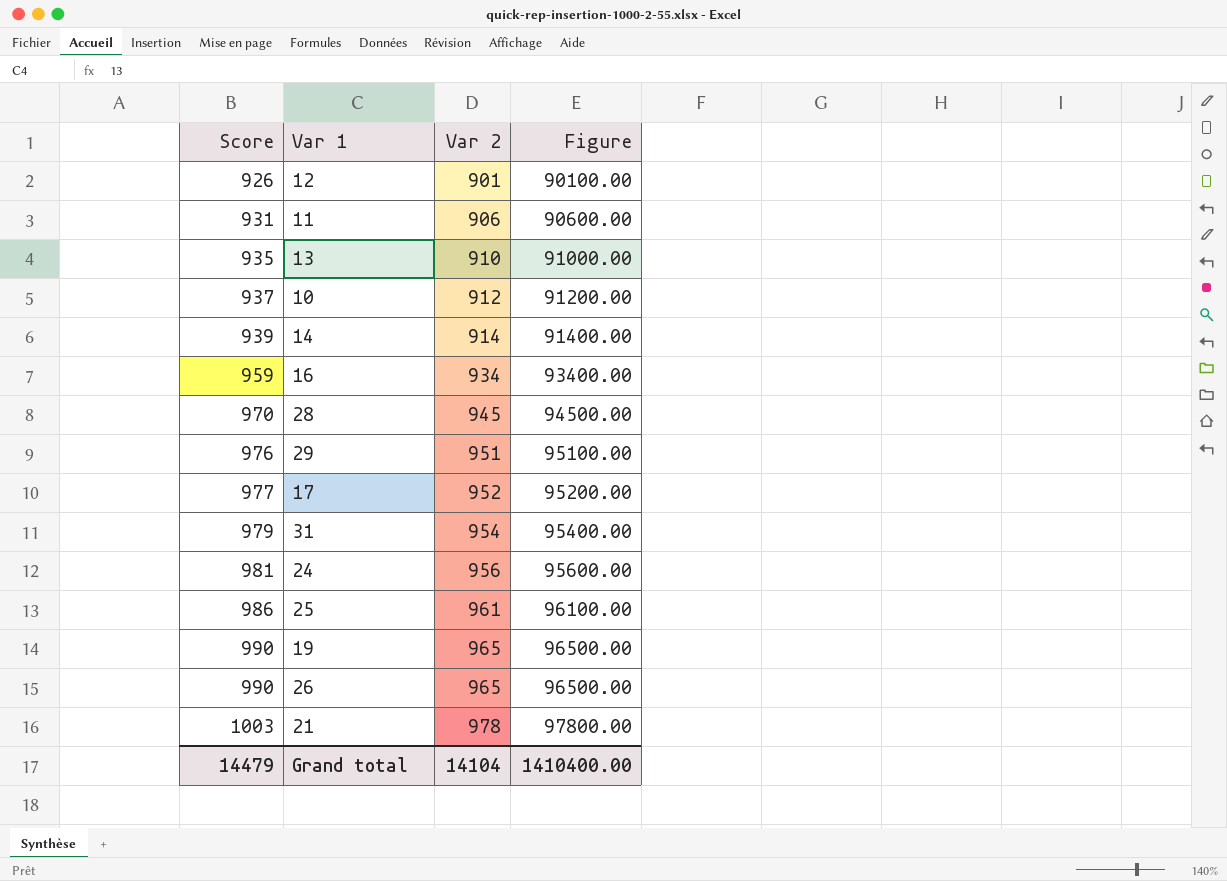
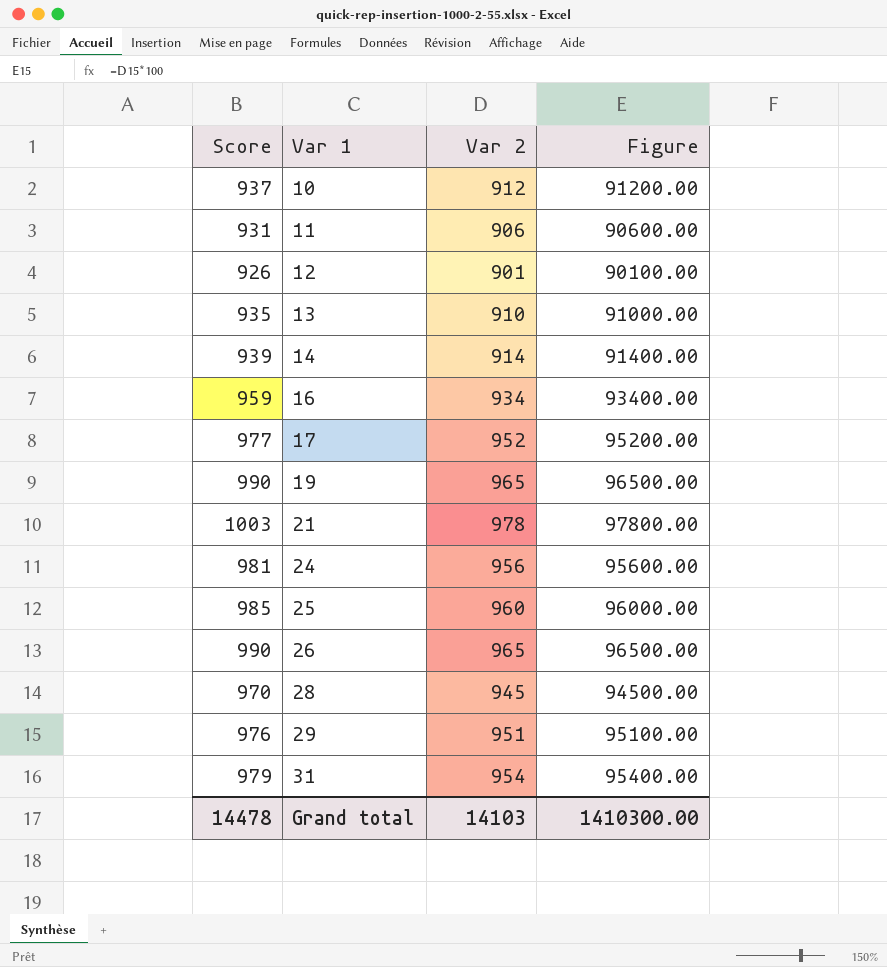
row order: Score ascending -> Var 1 ascending
25 | Score: 986 -> 985
25 | Var 2: 961 -> 960
25 | Figure: 96100.00 -> 96000.00
Grand total | Score: 14479 -> 14478
Grand total | Var 2: 14104 -> 14103
Grand total | Figure: 1410400.00 -> 1410300.00

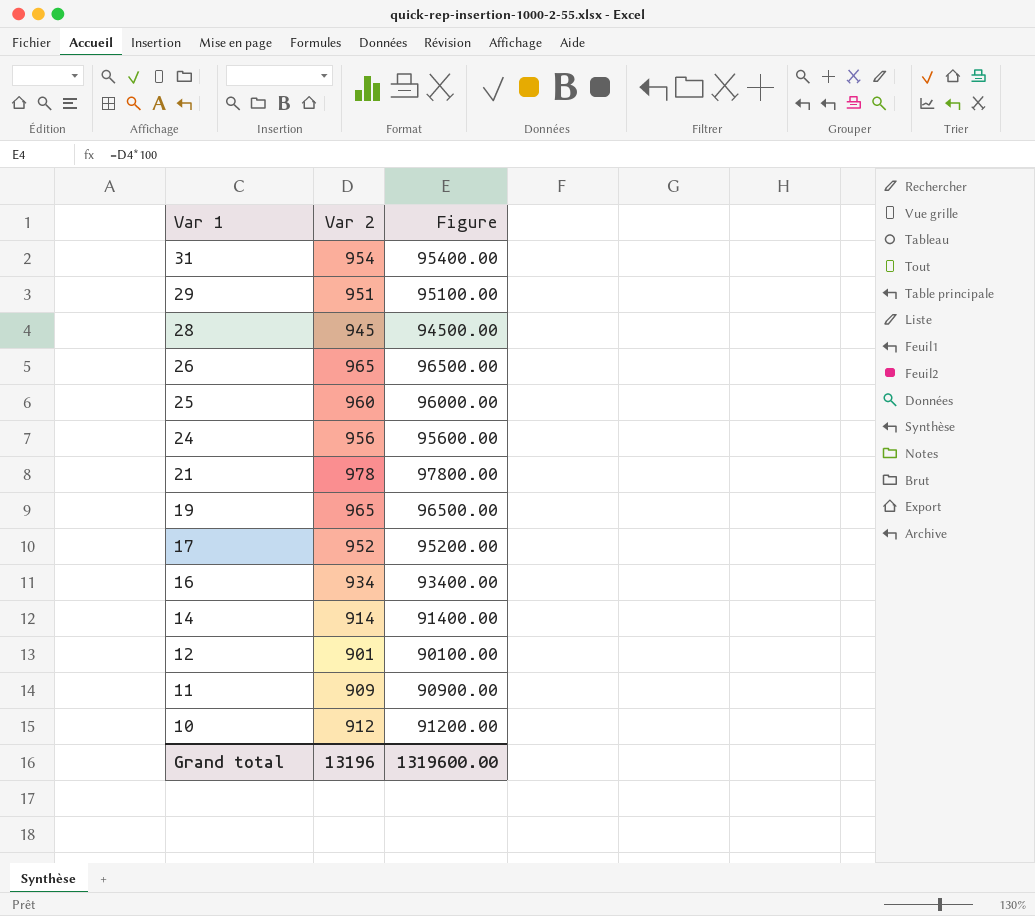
row order: Var 1 ascending -> Var 1 descending
column Score | formula: [Var 2] + 25 -> none
row 13: 935 | 910 | 91000.00 -> none
11 | Var 2: 906 -> 909
11 | Figure: 90600.00 -> 90900.00
Grand total | Var 2: 14103 -> 13196
Grand total | Figure: 1410300.00 -> 1319600.00

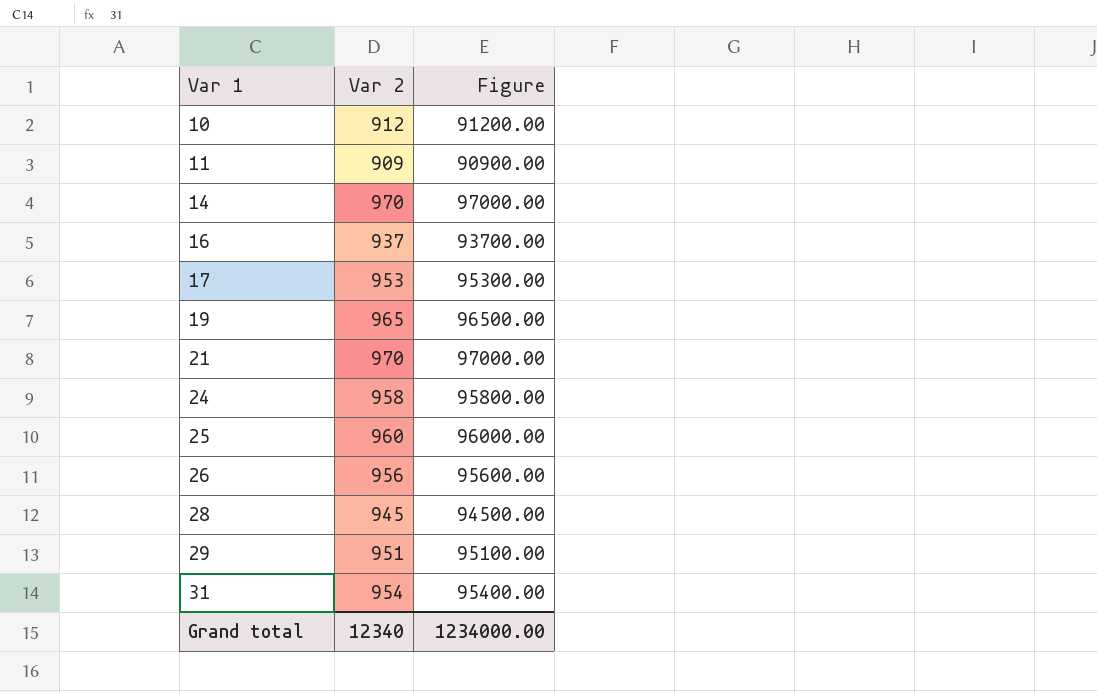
row order: Var 1 descending -> Var 1 ascending
row 12: 901 | 90100.00 -> none
14 | Var 2: 914 -> 970
14 | Figure: 91400.00 -> 97000.00
16 | Var 2: 934 -> 937
16 | Figure: 93400.00 -> 93700.00
17 | Var 2: 952 -> 953
17 | Figure: 95200.00 -> 95300.00
21 | Var 2: 978 -> 970
21 | Figure: 97800.00 -> 97000.00
24 | Var 2: 956 -> 958
24 | Figure: 95600.00 -> 95800.00
26 | Var 2: 965 -> 956
26 | Figure: 96500.00 -> 95600.00
Grand total | Var 2: 13196 -> 12340
Grand total | Figure: 1319600.00 -> 1234000.00

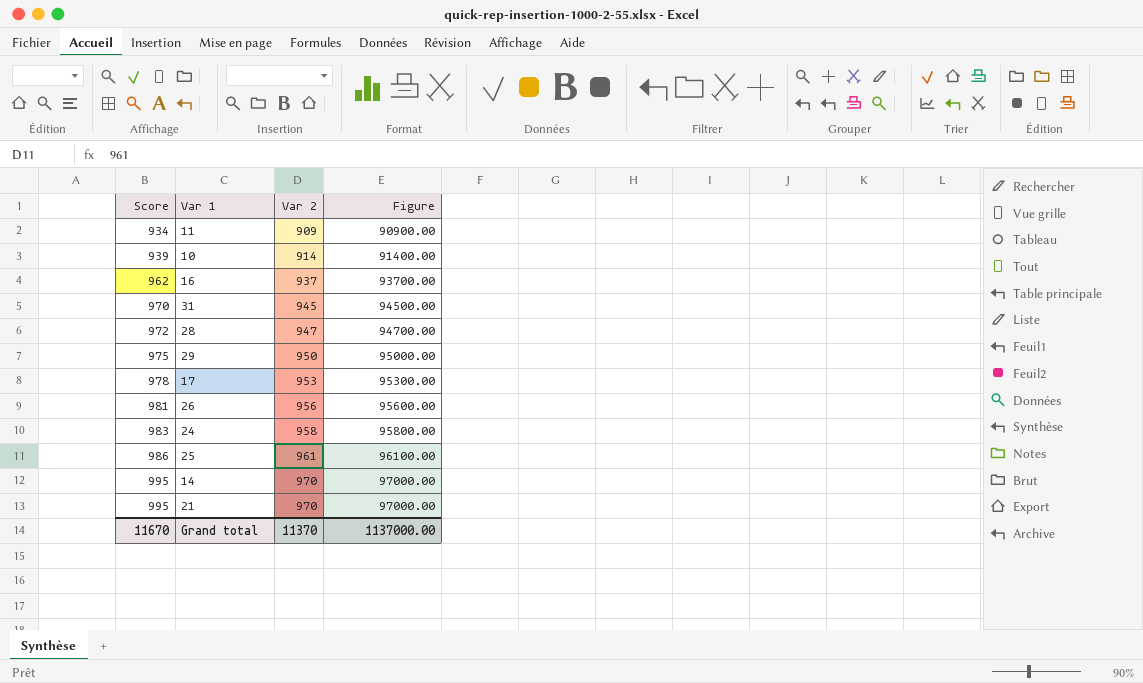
row order: Var 1 ascending -> Score ascending
column Score | formula: none -> [Var 2] + 25
row 19: 965 | 96500.00 -> none
10 | Var 2: 912 -> 914
10 | Figure: 91200.00 -> 91400.00
31 | Var 2: 954 -> 945
31 | Figure: 95400.00 -> 94500.00
28 | Var 2: 945 -> 947
28 | Figure: 94500.00 -> 94700.00
29 | Var 2: 951 -> 950
29 | Figure: 95100.00 -> 95000.00
25 | Var 2: 960 -> 961
25 | Figure: 96000.00 -> 96100.00
Grand total | Var 2: 12340 -> 11370
Grand total | Figure: 1234000.00 -> 1137000.00

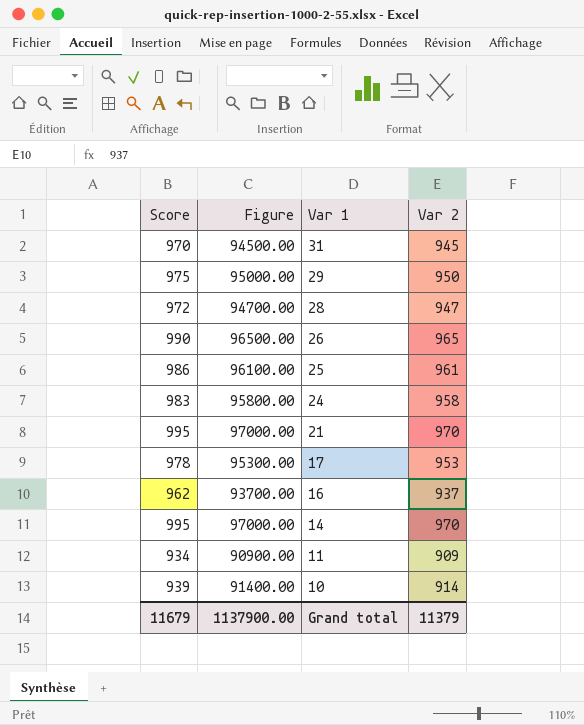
row order: Score ascending -> Var 1 descending
column Figure | position: 4 -> 2
26 | Score: 981 -> 990
26 | Figure: 95600.00 -> 96500.00
26 | Var 2: 956 -> 965
Grand total | Score: 11670 -> 11679
Grand total | Figure: 1137000.00 -> 1137900.00
Grand total | Var 2: 11370 -> 11379

